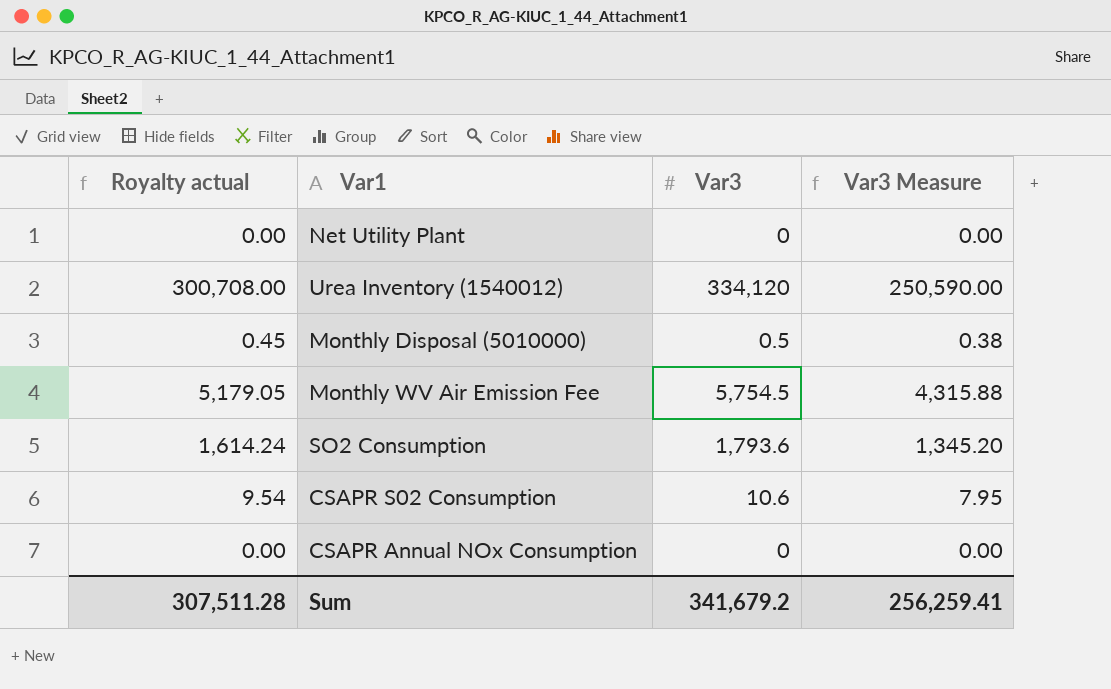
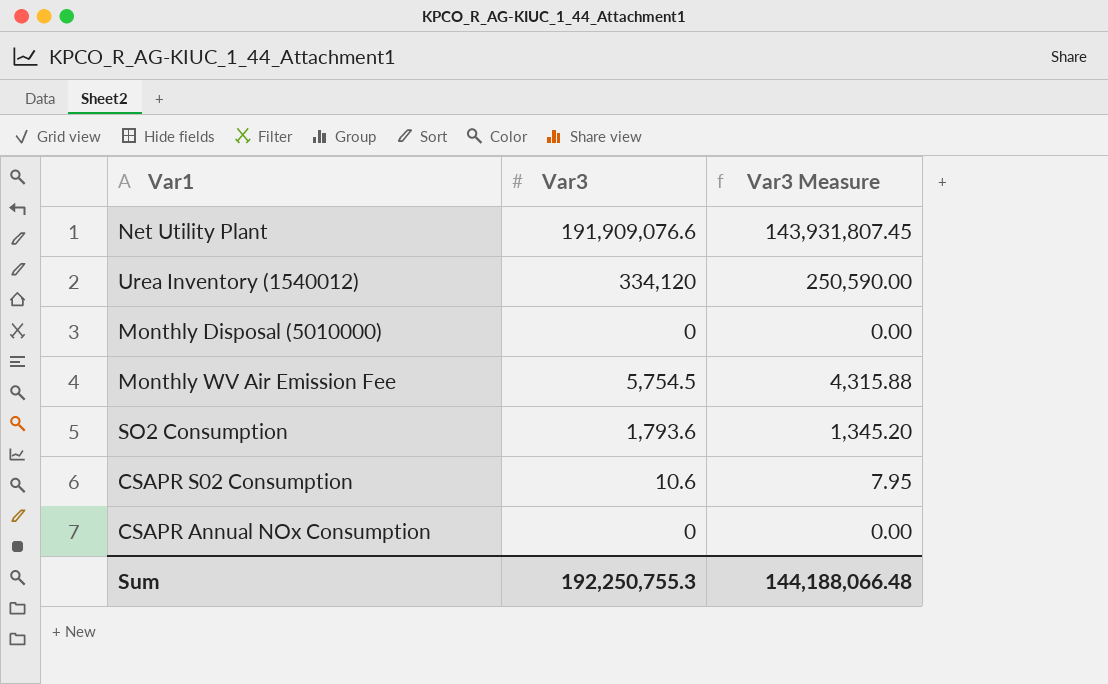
column Royalty actual | formula: [Var3] * 0.9 -> none
Net Utility Plant | Var3: 0 -> 191,909,076.6
Net Utility Plant | Var3 Measure: 0.00 -> 143,931,807.45
Monthly Disposal (5010000) | Var3: 0.5 -> 0
Monthly Disposal (5010000) | Var3 Measure: 0.38 -> 0.00
Sum | Var3: 341,679.2 -> 192,250,755.3
Sum | Var3 Measure: 256,259.41 -> 144,188,066.48

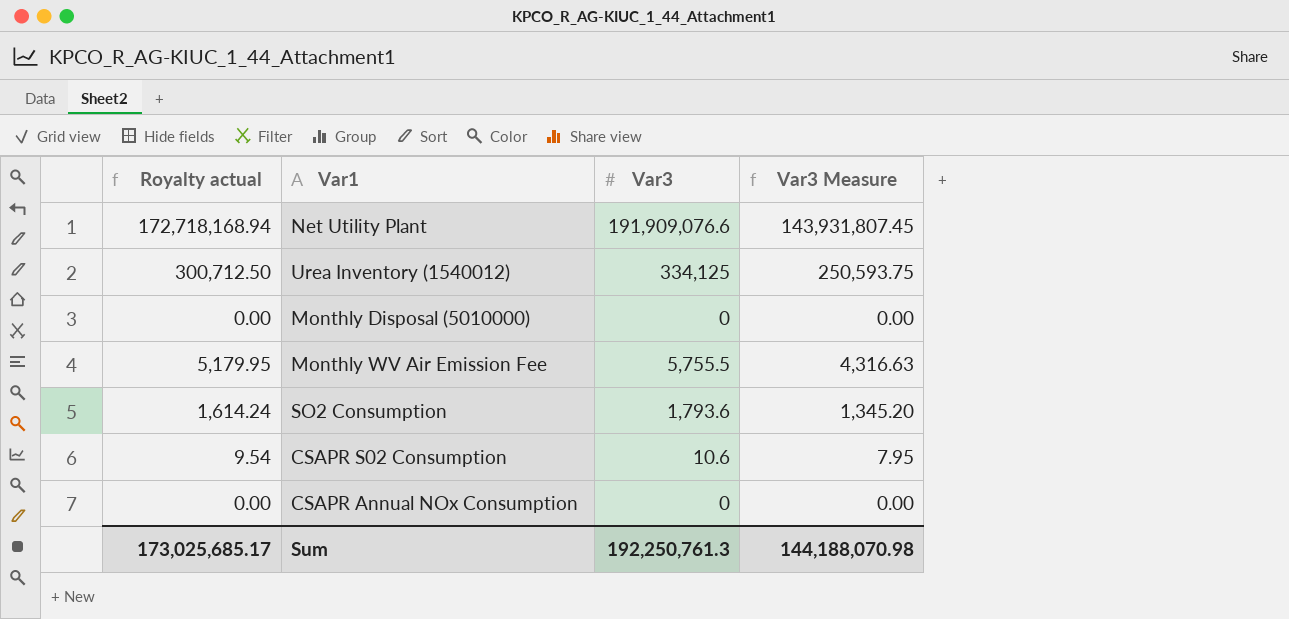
column Royalty actual | formula: none -> [Var3] * 0.9
Urea Inventory (1540012) | Var3: 334,120 -> 334,125
Urea Inventory (1540012) | Var3 Measure: 250,590.00 -> 250,593.75
Monthly WV Air Emission Fee | Var3: 5,754.5 -> 5,755.5
Monthly WV Air Emission Fee | Var3 Measure: 4,315.88 -> 4,316.63
Sum | Var3: 192,250,755.3 -> 192,250,761.3
Sum | Var3 Measure: 144,188,066.48 -> 144,188,070.98

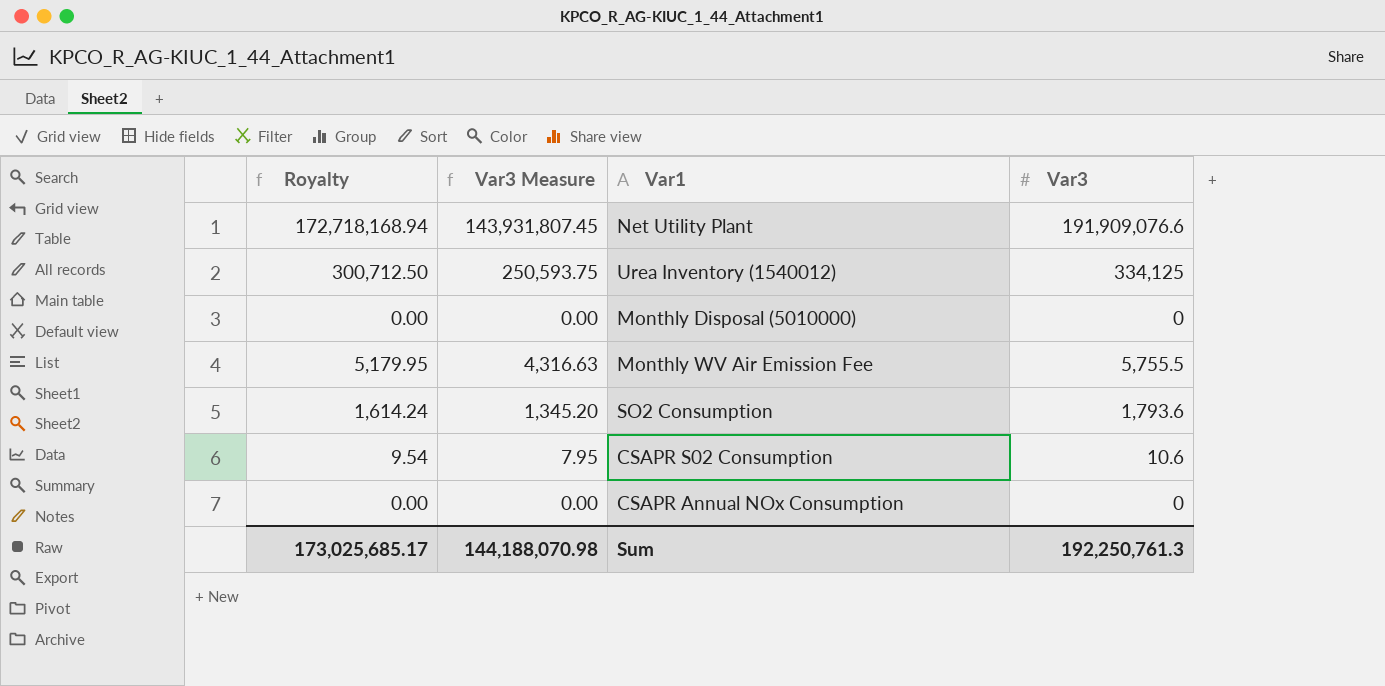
column name: Royalty actual -> Royalty
column Var3 Measure | position: 4 -> 2

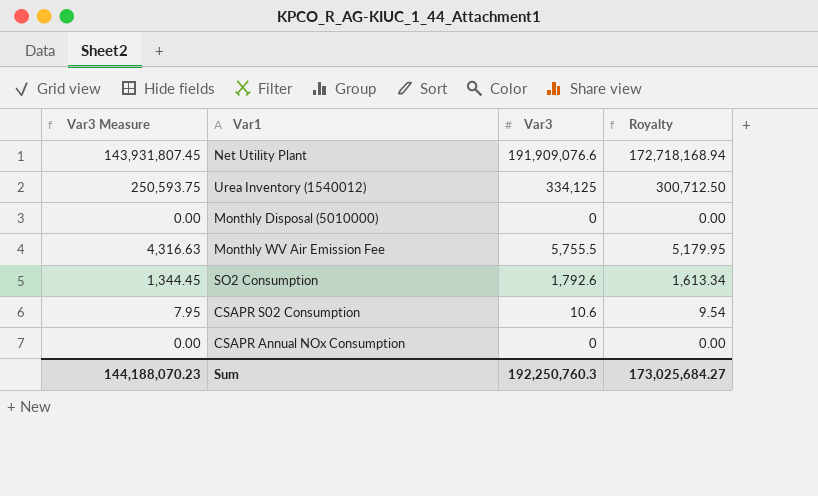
column Royalty | position: 1 -> 4
SO2 Consumption | Var3 Measure: 1,345.20 -> 1,344.45
SO2 Consumption | Var3: 1,793.6 -> 1,792.6
SO2 Consumption | Royalty: 1,614.24 -> 1,613.34
Sum | Var3 Measure: 144,188,070.98 -> 144,188,070.23
Sum | Var3: 192,250,761.3 -> 192,250,760.3
Sum | Royalty: 173,025,685.17 -> 173,025,684.27

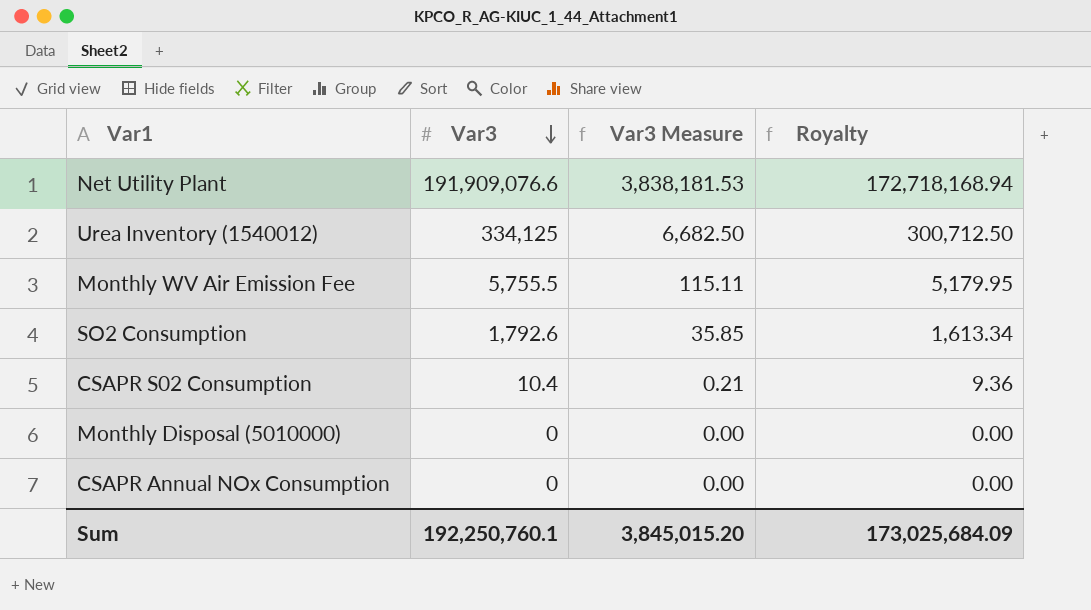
row order: none -> Var3 descending
column Var3 Measure | formula: [Var3] * 0.75 -> [Var3] * 0.02
column Var3 Measure | position: 1 -> 3
CSAPR S02 Consumption | Var3: 10.6 -> 10.4
CSAPR S02 Consumption | Royalty: 9.54 -> 9.36
Sum | Var3: 192,250,760.3 -> 192,250,760.1
Sum | Var3 Measure: 144,188,070.23 -> 3,845,015.20
Sum | Royalty: 173,025,684.27 -> 173,025,684.09

